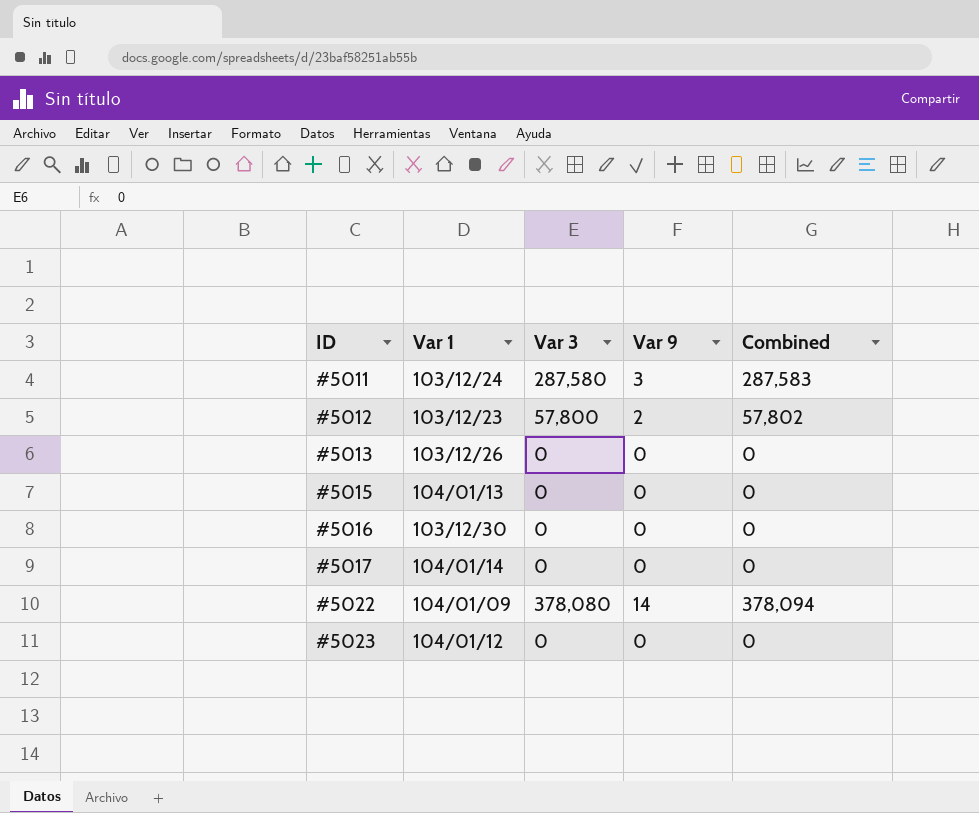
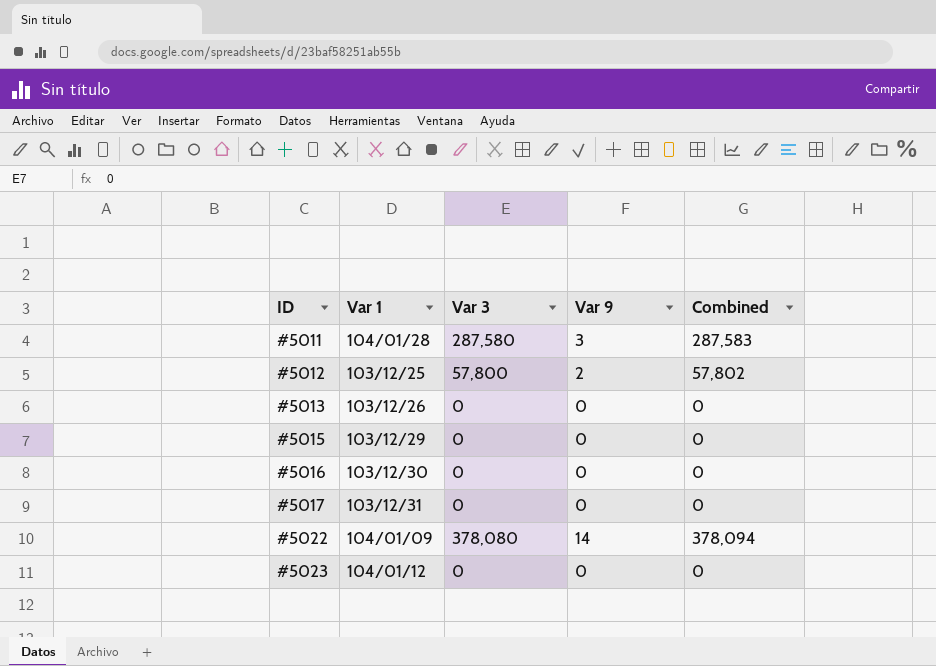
#5011 | Var 1: 103/12/24 -> 104/01/28
#5012 | Var 1: 103/12/23 -> 103/12/25
#5015 | Var 1: 104/01/13 -> 103/12/29
#5017 | Var 1: 104/01/14 -> 103/12/31

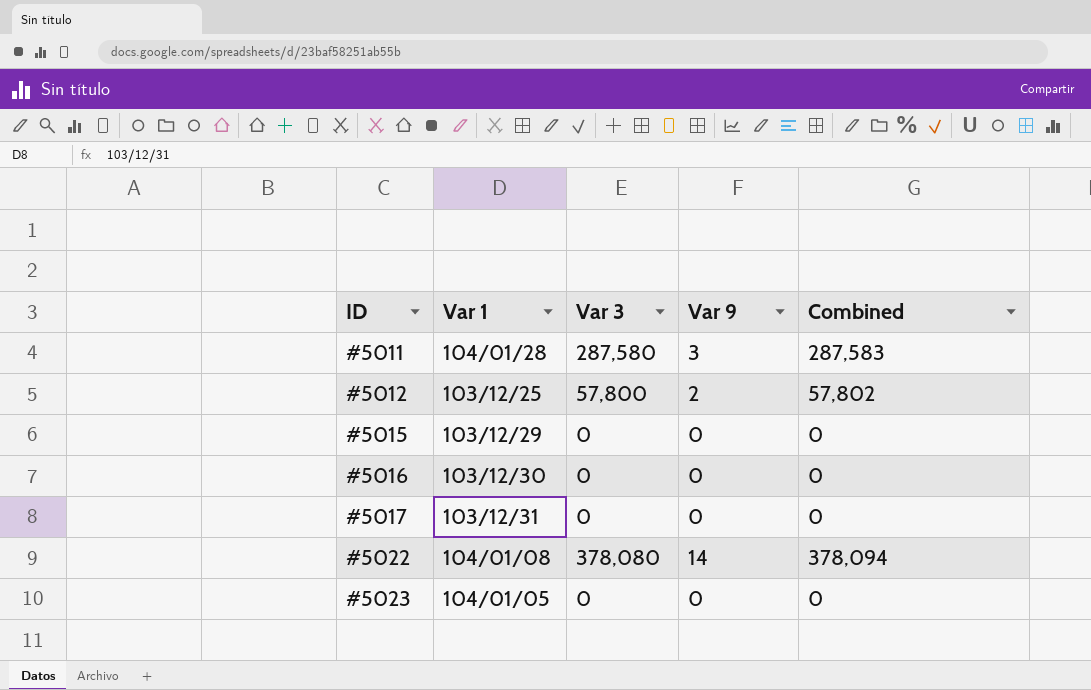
row #5013: 103/12/26 | 0 | 0 | 0 -> none
#5022 | Var 1: 104/01/09 -> 104/01/08
#5023 | Var 1: 104/01/12 -> 104/01/05

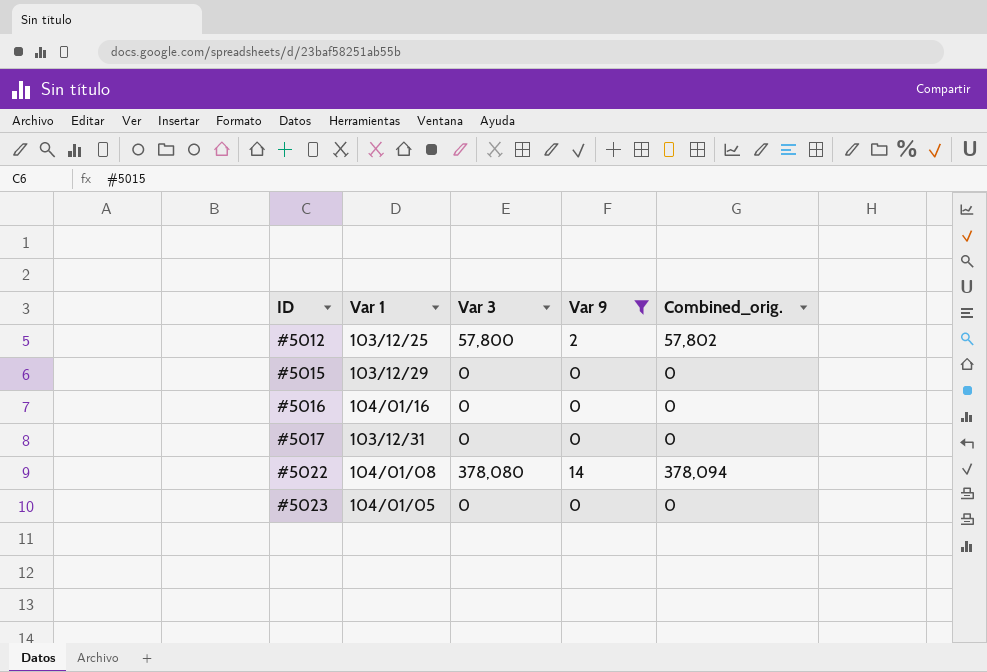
filter: none -> Var 9 != 3
column name: Combined -> Combined_orig.
#5016 | Var 1: 103/12/30 -> 104/01/16

